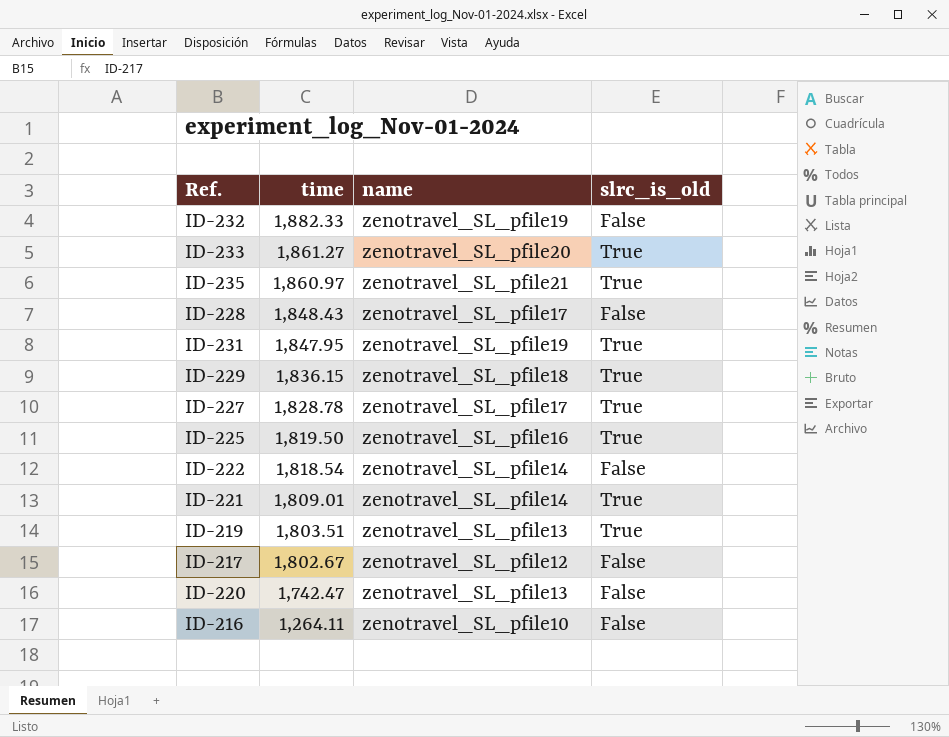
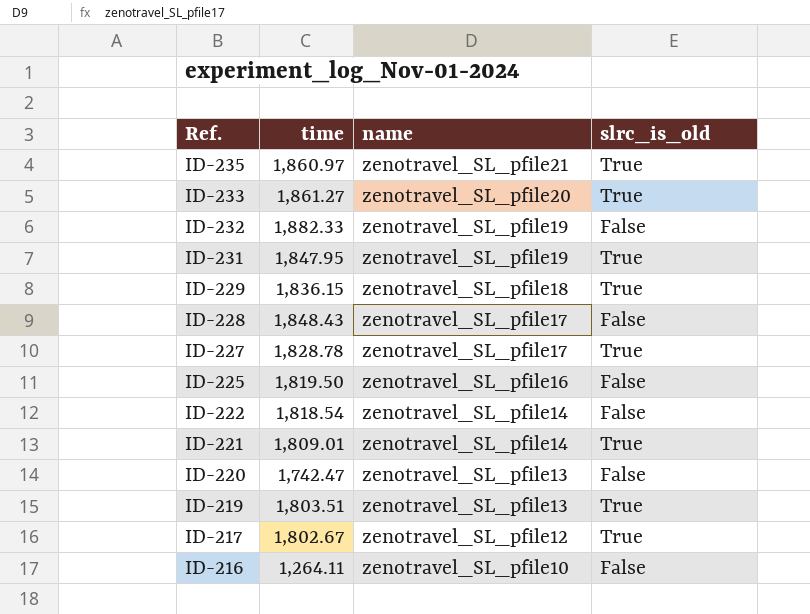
row order: time descending -> Ref. descending
ID-225 | slrc_is_old: True -> False
ID-217 | slrc_is_old: False -> True

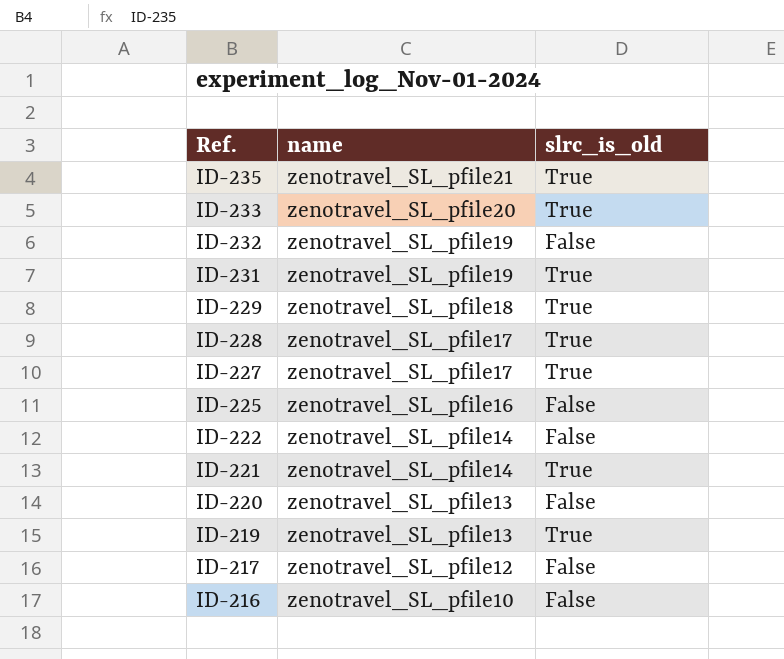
column time | position: 2 -> none
ID-228 | slrc_is_old: False -> True
ID-217 | slrc_is_old: True -> False

